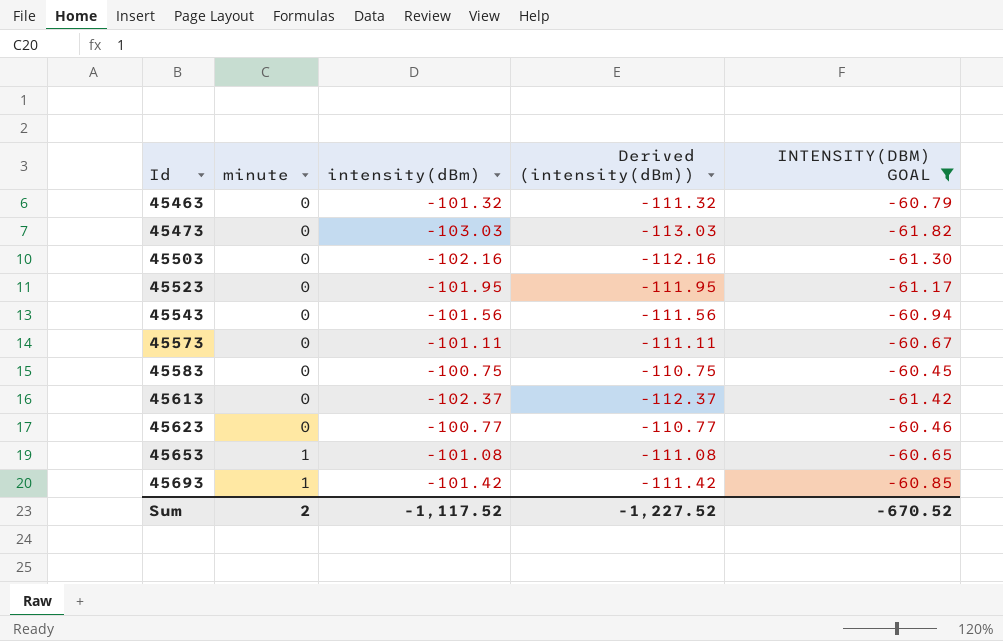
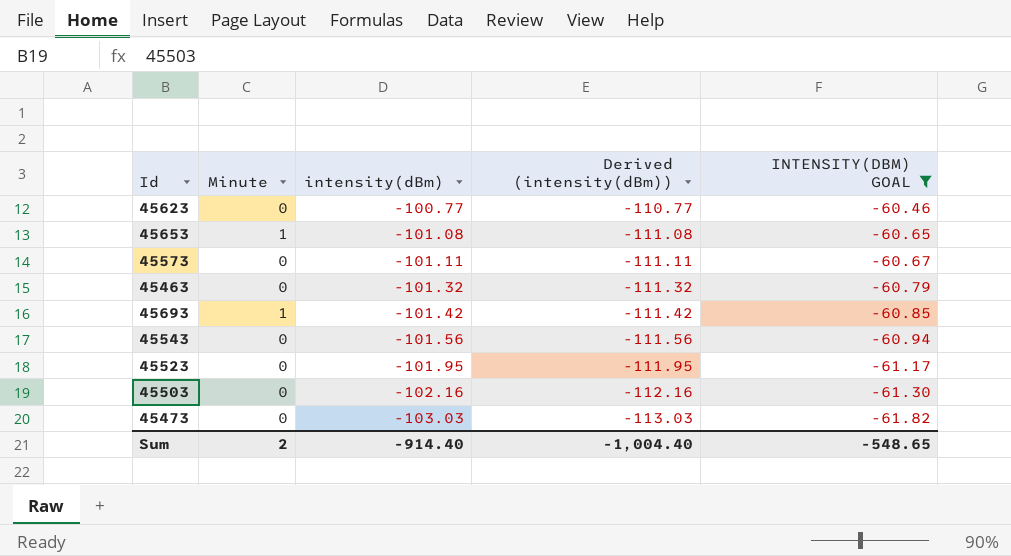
row order: Id ascending -> intensity(dBm) descending
column name: minute -> Minute
row 45583: 0 | -100.75 | -110.75 | -60.45 -> none
row 45613: 0 | -102.37 | -112.37 | -61.42 -> none
Sum | intensity(dBm): -1,117.52 -> -914.40
Sum | Derived (intensity(dBm)): -1,227.52 -> -1,004.40
Sum | INTENSITY(DBM) GOAL: -670.52 -> -548.65

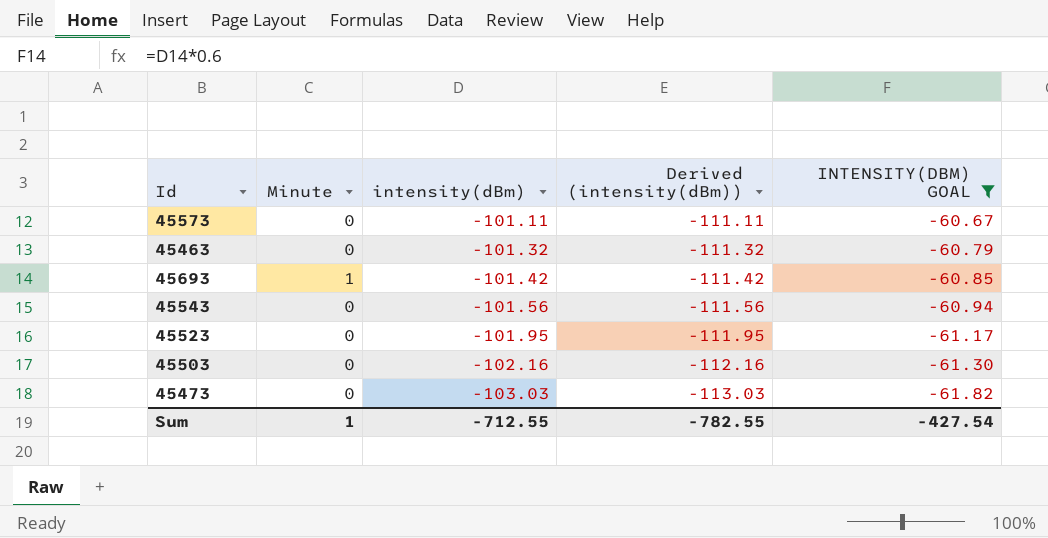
row 45623: 0 | -100.77 | -110.77 | -60.46 -> none
row 45653: 1 | -101.08 | -111.08 | -60.65 -> none
Sum | Minute: 2 -> 1
Sum | intensity(dBm): -914.40 -> -712.55
Sum | Derived (intensity(dBm)): -1,004.40 -> -782.55
Sum | INTENSITY(DBM) GOAL: -548.65 -> -427.54

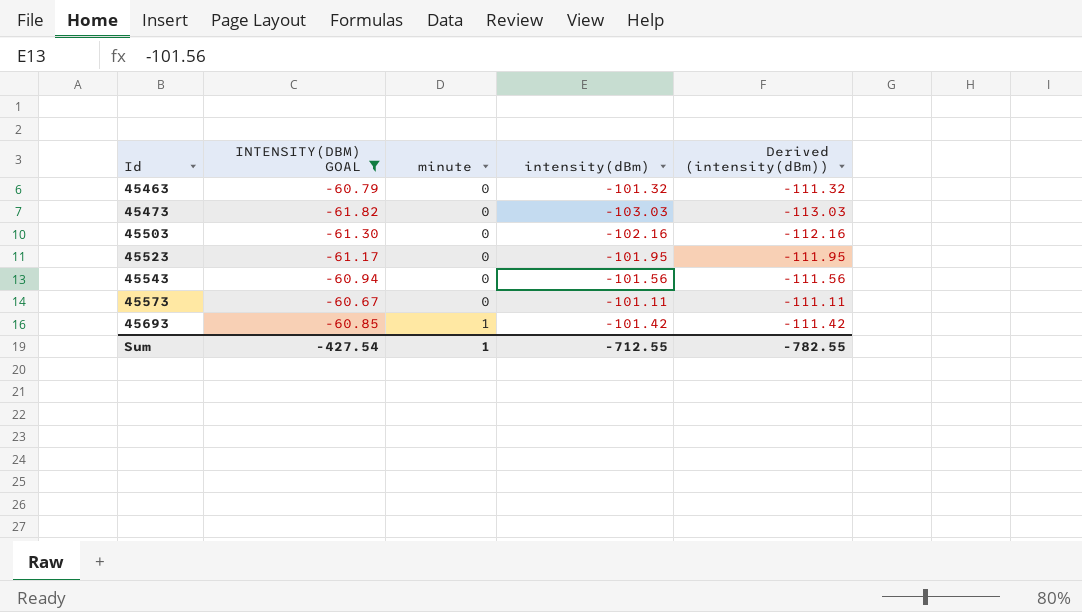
row order: intensity(dBm) descending -> Id ascending
column INTENSITY(DBM) GOAL | position: 5 -> 2
column name: Minute -> minute

